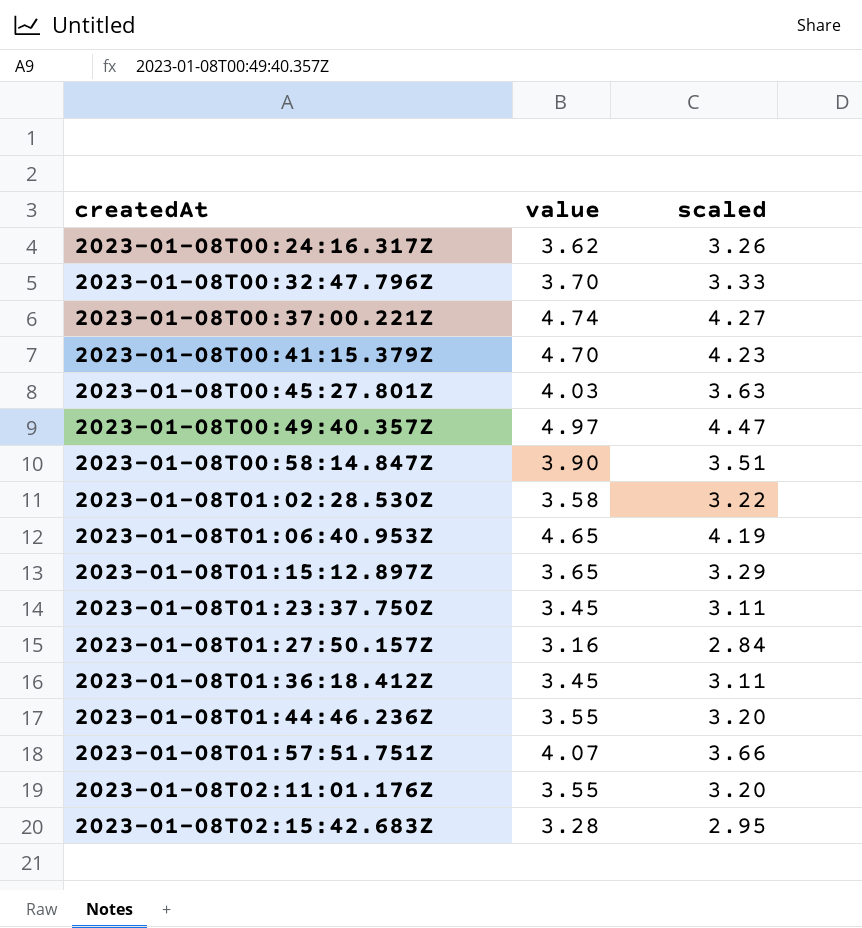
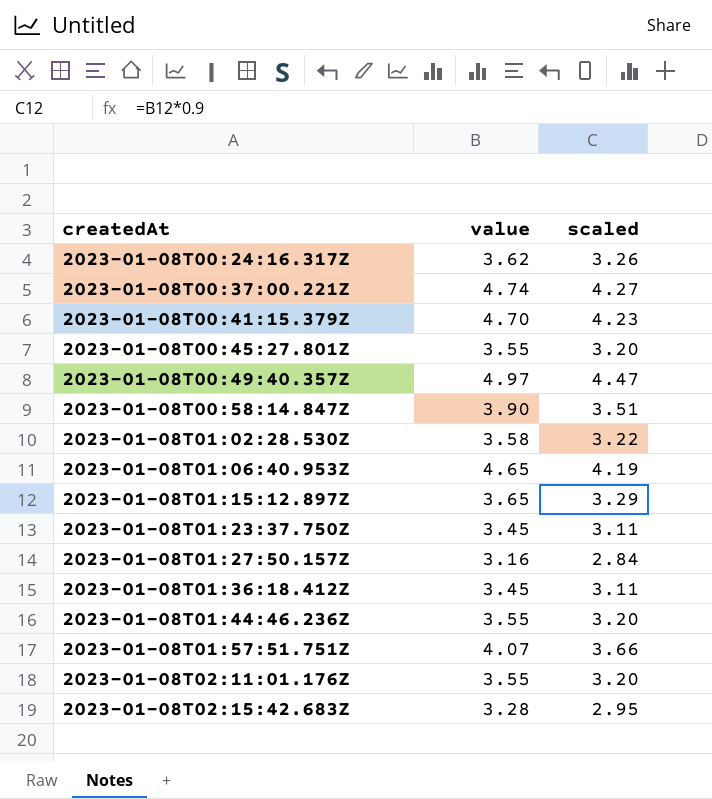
row 2023-01-08T00:32:47.796Z: 3.70 | 3.33 -> none
2023-01-08T00:45:27.801Z | value: 4.03 -> 3.55
2023-01-08T00:45:27.801Z | scaled: 3.63 -> 3.20

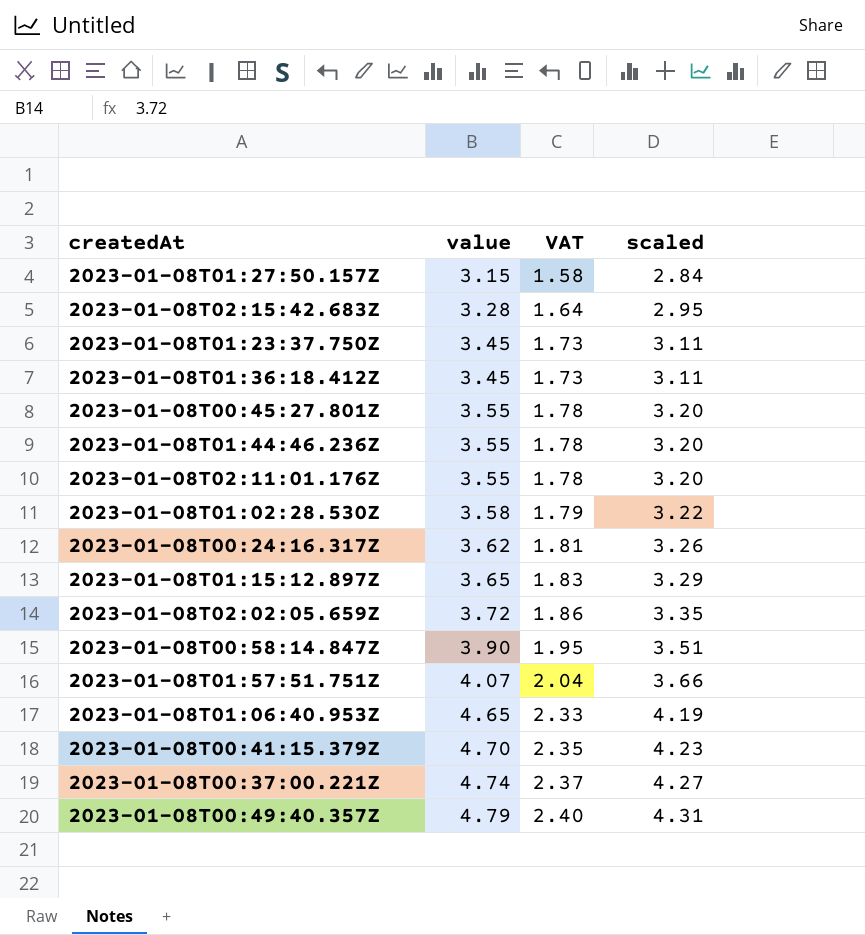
row order: createdAt ascending -> value ascending
column VAT | formula: none -> [value] * 0.5
2023-01-08T01:27:50.157Z | value: 3.16 -> 3.15
row 2023-01-08T02:02:05.659Z: none -> 3.72 | 1.86 | 3.35
2023-01-08T00:49:40.357Z | value: 4.97 -> 4.79
2023-01-08T00:49:40.357Z | scaled: 4.47 -> 4.31

